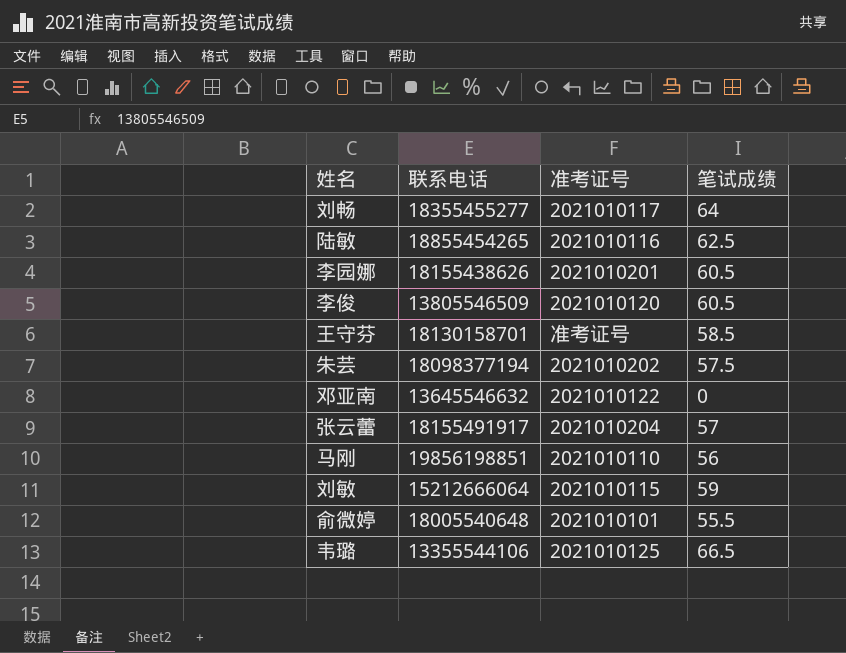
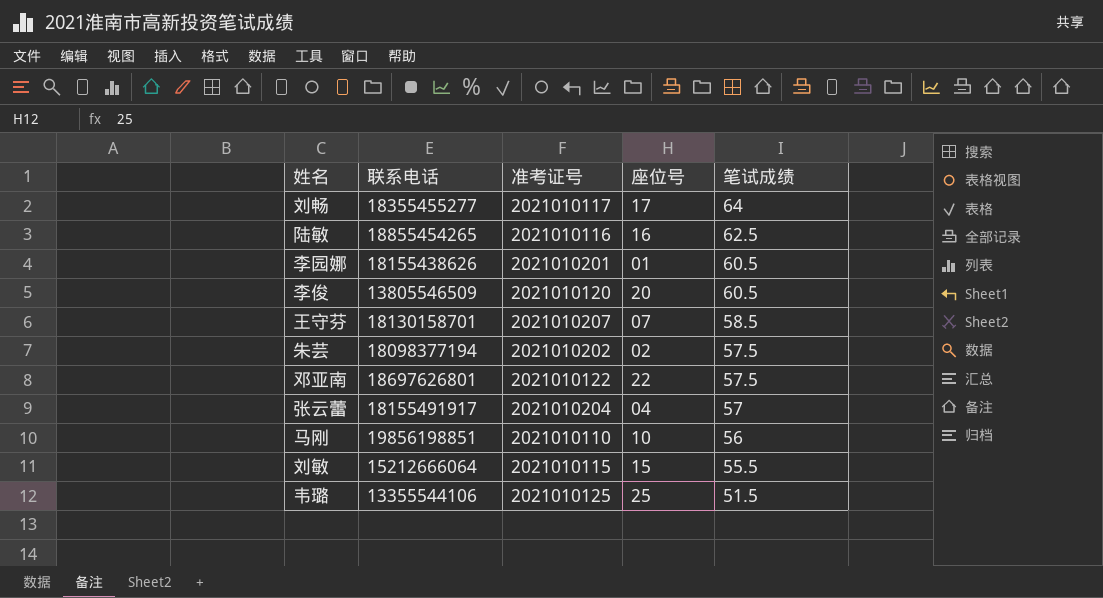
column 座位号 | position: none -> 4
row 俞微婷: 18005540648 | 2021010101 | 55.5 -> none
王守芬 | 准考证号: 准考证号 -> 2021010207
邓亚南 | 联系电话: 13645546632 -> 18697626801
邓亚南 | 笔试成绩: 0 -> 57.5
刘敏 | 笔试成绩: 59 -> 55.5
韦璐 | 笔试成绩: 66.5 -> 51.5

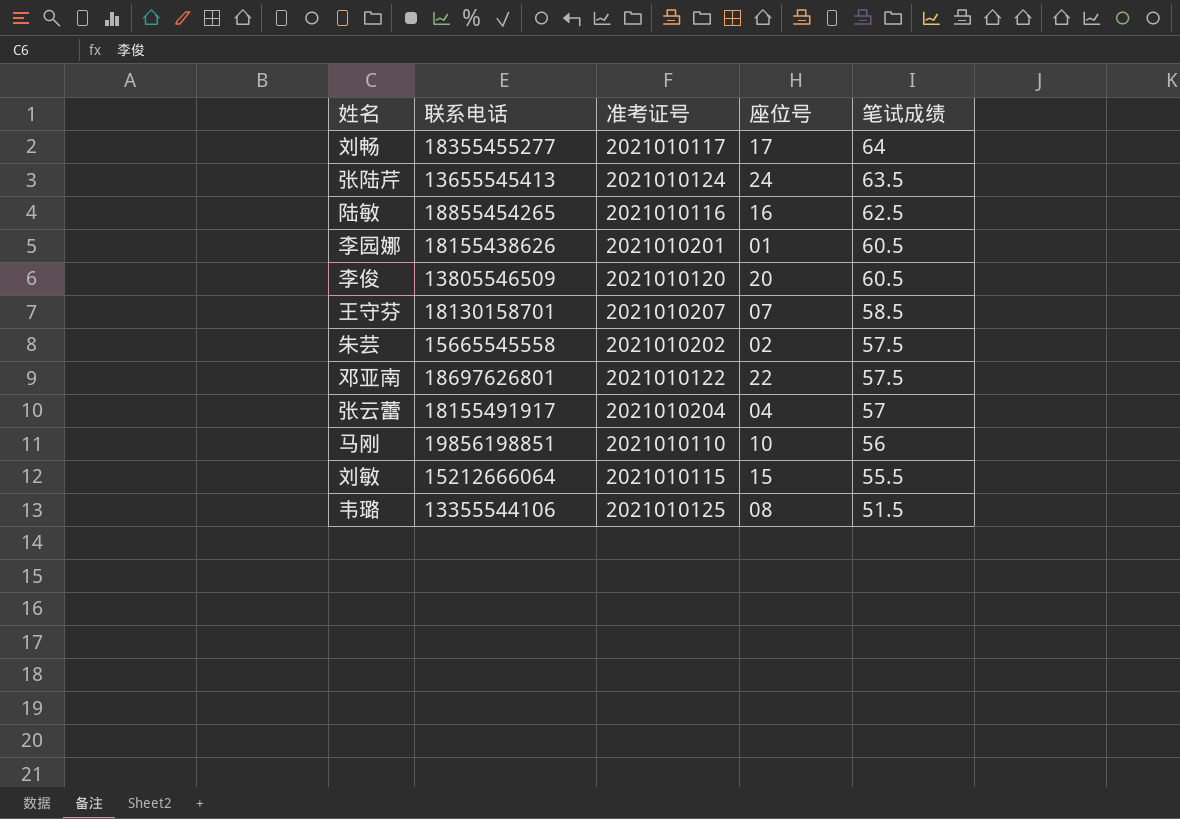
row 张陆芹: none -> 13655545413 | 2021010124 | 24 | 63.5
朱芸 | 联系电话: 18098377194 -> 15665545558
韦璐 | 座位号: 25 -> 08

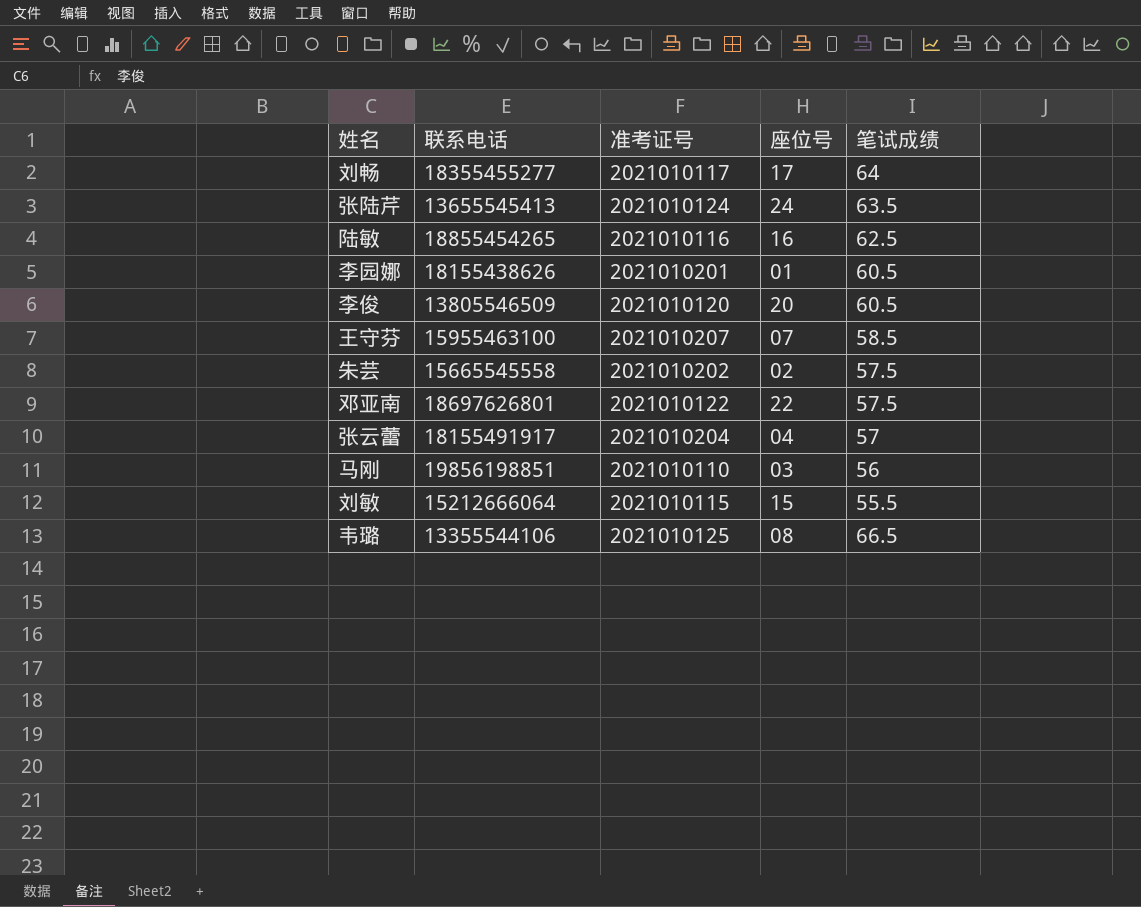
王守芬 | 联系电话: 18130158701 -> 15955463100
马刚 | 座位号: 10 -> 03
韦璐 | 笔试成绩: 51.5 -> 66.5

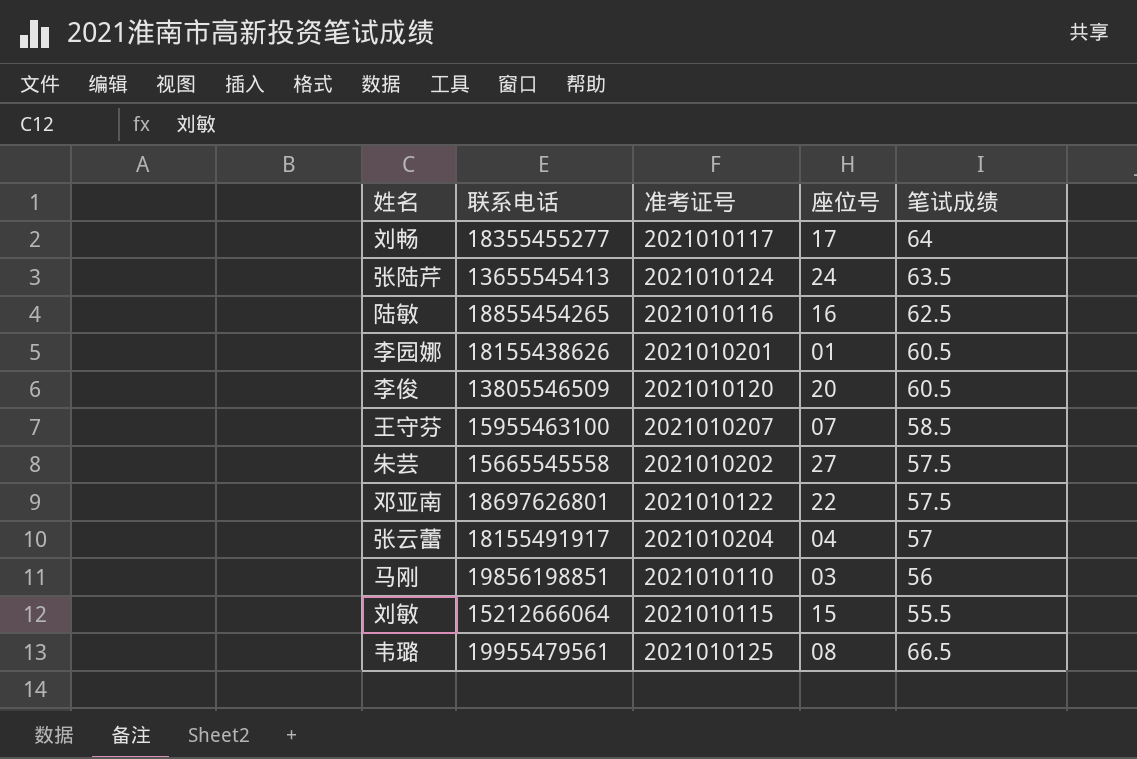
朱芸 | 座位号: 02 -> 27
韦璐 | 联系电话: 13355544106 -> 19955479561

